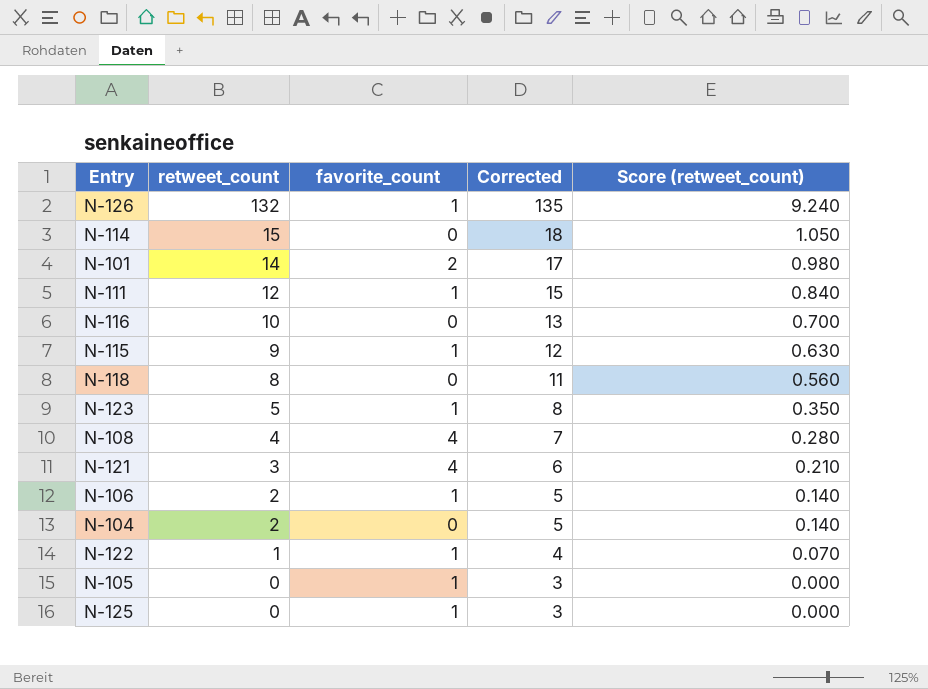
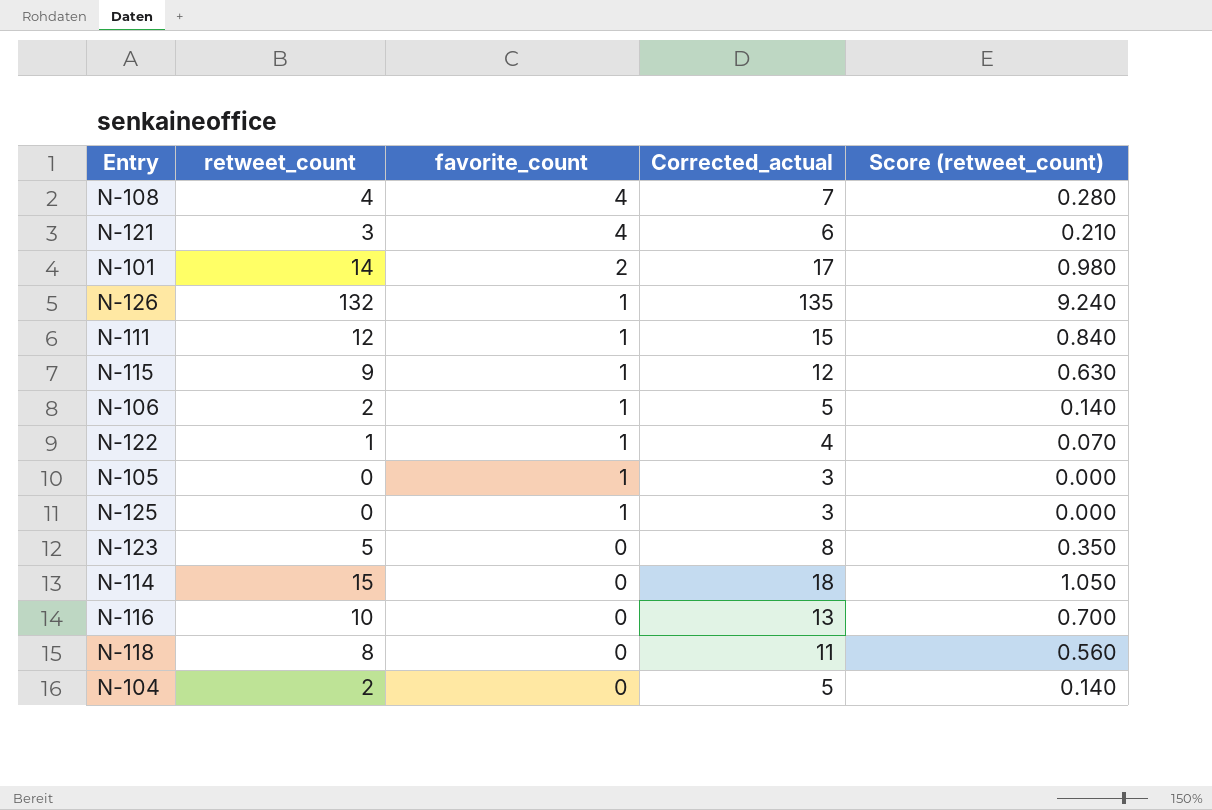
row order: retweet_count descending -> favorite_count descending
column name: Corrected -> Corrected_actual
N-123 | favorite_count: 1 -> 0

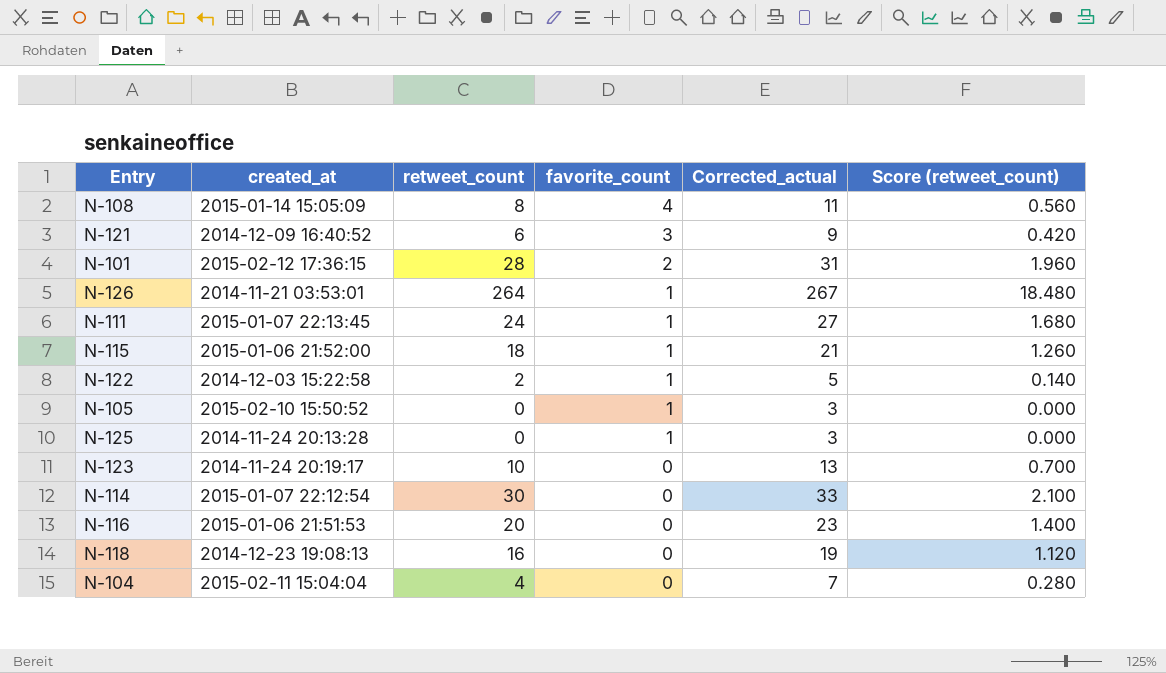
column created_at | position: none -> 2
row N-106: 2 | 1 | 5 | 0.140 -> none
N-108 | retweet_count: 4 -> 8
N-108 | Corrected_actual: 7 -> 11
N-108 | Score (retweet_count): 0.280 -> 0.560
N-121 | retweet_count: 3 -> 6
N-121 | favorite_count: 4 -> 3
N-121 | Corrected_actual: 6 -> 9
N-121 | Score (retweet_count): 0.210 -> 0.420
N-101 | retweet_count: 14 -> 28
N-101 | Corrected_actual: 17 -> 31
N-101 | Score (retweet_count): 0.980 -> 1.960
N-126 | retweet_count: 132 -> 264
N-126 | Corrected_actual: 135 -> 267
N-126 | Score (retweet_count): 9.240 -> 18.480
N-111 | retweet_count: 12 -> 24
N-111 | Corrected_actual: 15 -> 27
N-111 | Score (retweet_count): 0.840 -> 1.680
N-115 | retweet_count: 9 -> 18
N-115 | Corrected_actual: 12 -> 21
N-115 | Score (retweet_count): 0.630 -> 1.260
N-122 | retweet_count: 1 -> 2
N-122 | Corrected_actual: 4 -> 5
N-122 | Score (retweet_count): 0.070 -> 0.140
N-123 | retweet_count: 5 -> 10
N-123 | Corrected_actual: 8 -> 13
N-123 | Score (retweet_count): 0.350 -> 0.700
N-114 | retweet_count: 15 -> 30
N-114 | Corrected_actual: 18 -> 33
N-114 | Score (retweet_count): 1.050 -> 2.100
N-116 | retweet_count: 10 -> 20
N-116 | Corrected_actual: 13 -> 23
N-116 | Score (retweet_count): 0.700 -> 1.400
N-118 | retweet_count: 8 -> 16
N-118 | Corrected_actual: 11 -> 19
N-118 | Score (retweet_count): 0.560 -> 1.120
N-104 | retweet_count: 2 -> 4
N-104 | Corrected_actual: 5 -> 7
N-104 | Score (retweet_count): 0.140 -> 0.280

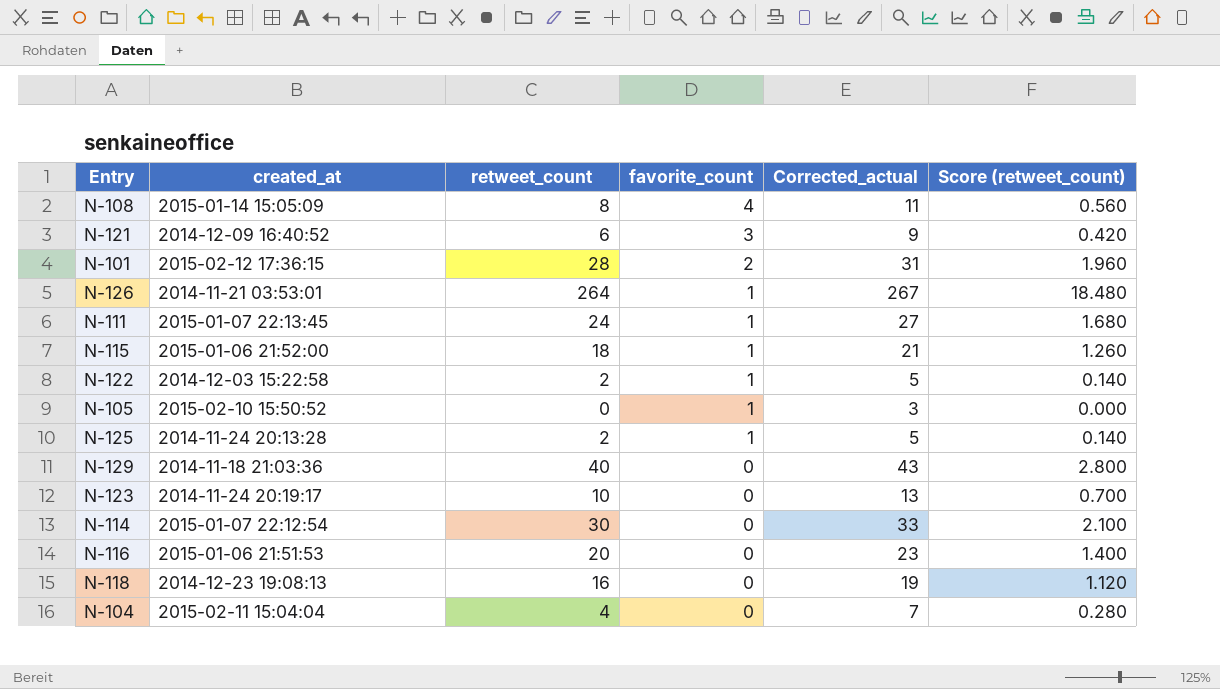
N-125 | retweet_count: 0 -> 2
N-125 | Corrected_actual: 3 -> 5
N-125 | Score (retweet_count): 0.000 -> 0.140
row N-129: none -> 2014-11-18 21:03:36 | 40 | 0 | 43 | 2.800

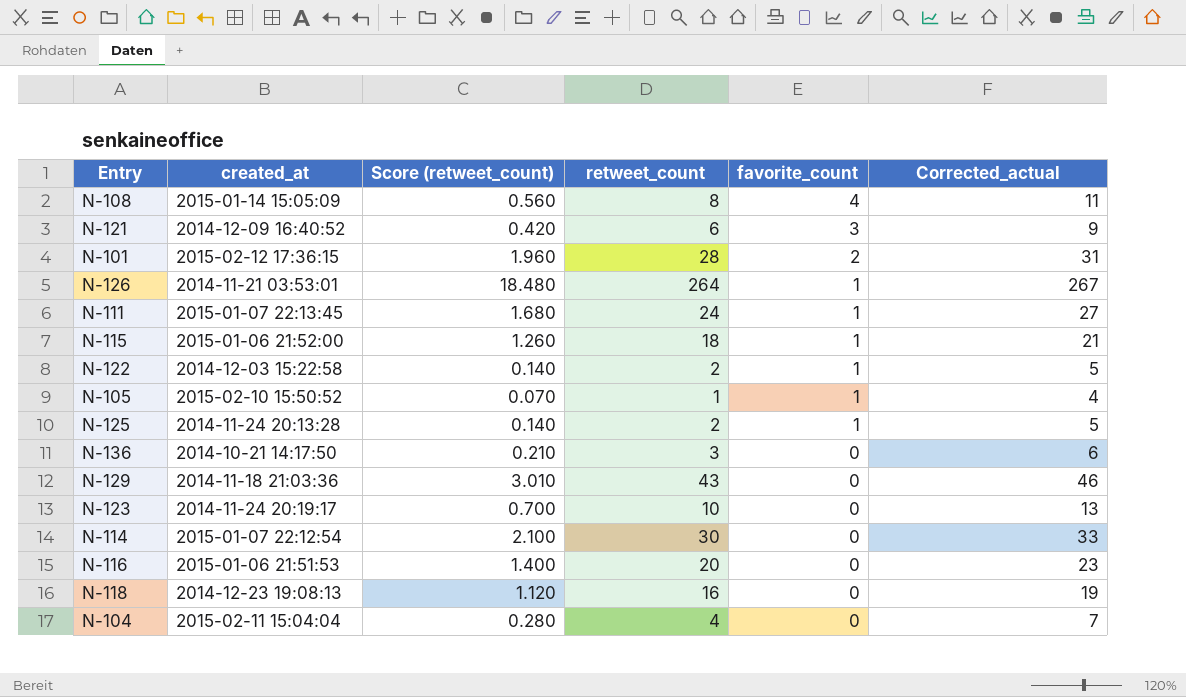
column Score (retweet_count) | position: 6 -> 3
N-105 | Score (retweet_count): 0.000 -> 0.070
N-105 | retweet_count: 0 -> 1
N-105 | Corrected_actual: 3 -> 4
row N-136: none -> 2014-10-21 14:17:50 | 0.210 | 3 | 0 | 6
N-129 | Score (retweet_count): 2.800 -> 3.010
N-129 | retweet_count: 40 -> 43
N-129 | Corrected_actual: 43 -> 46

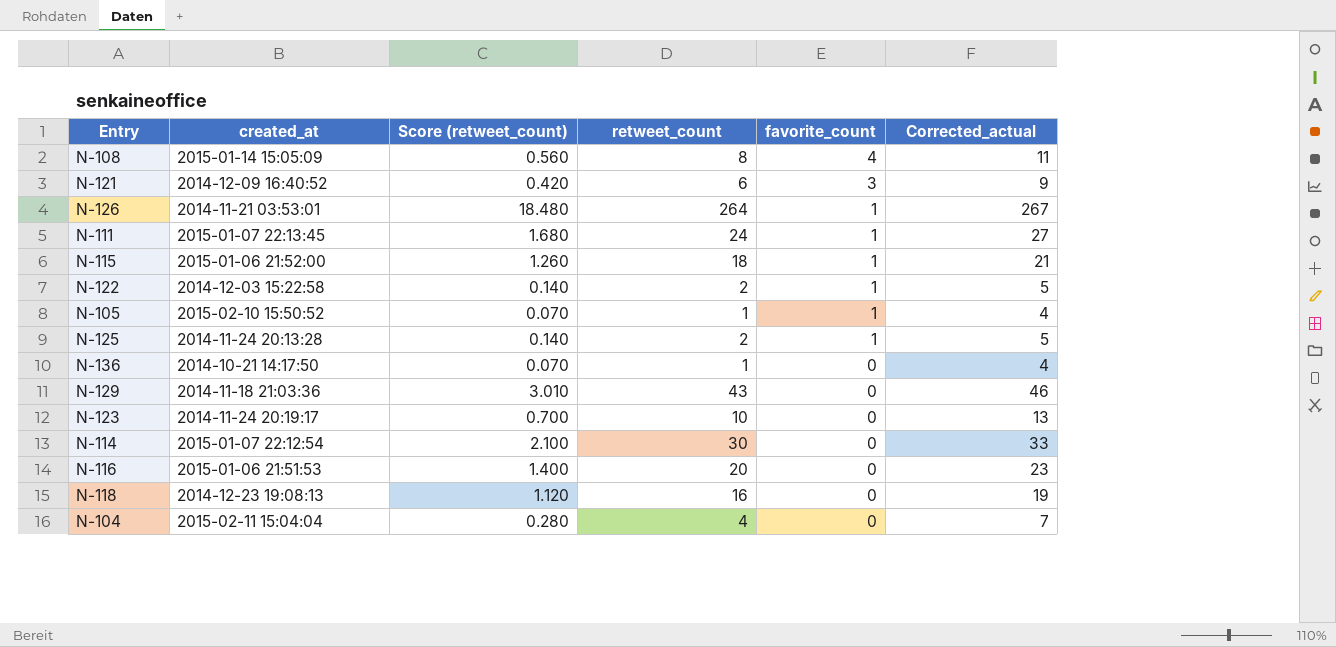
row N-101: 2015-02-12 17:36:15 | 1.960 | 28 | 2 | 31 -> none
N-136 | Score (retweet_count): 0.210 -> 0.070
N-136 | retweet_count: 3 -> 1
N-136 | Corrected_actual: 6 -> 4

